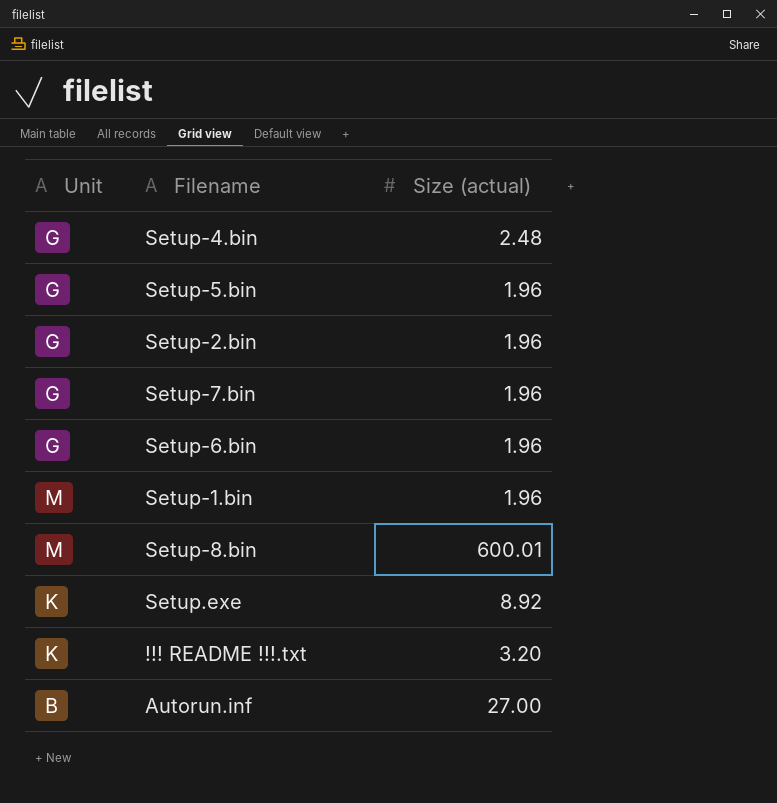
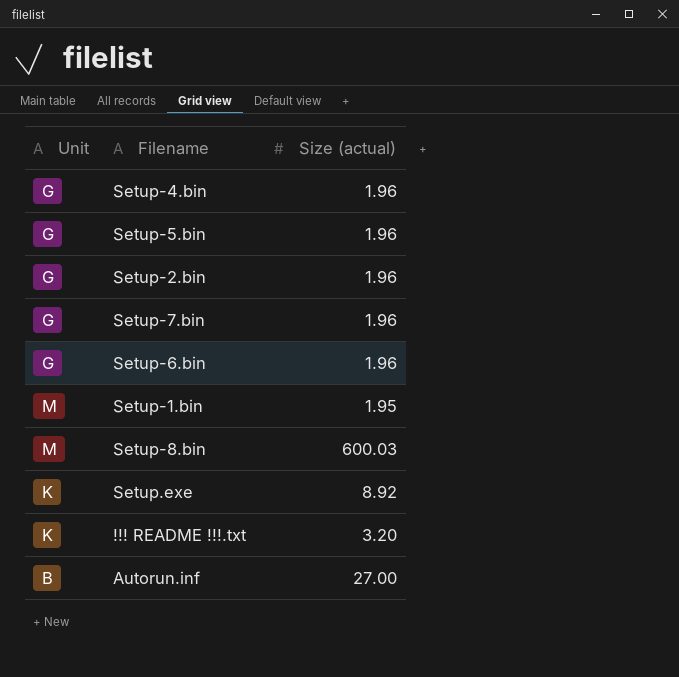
Setup-4.bin | Size (actual): 2.48 -> 1.96
Setup-1.bin | Size (actual): 1.96 -> 1.95
Setup-8.bin | Size (actual): 600.01 -> 600.03

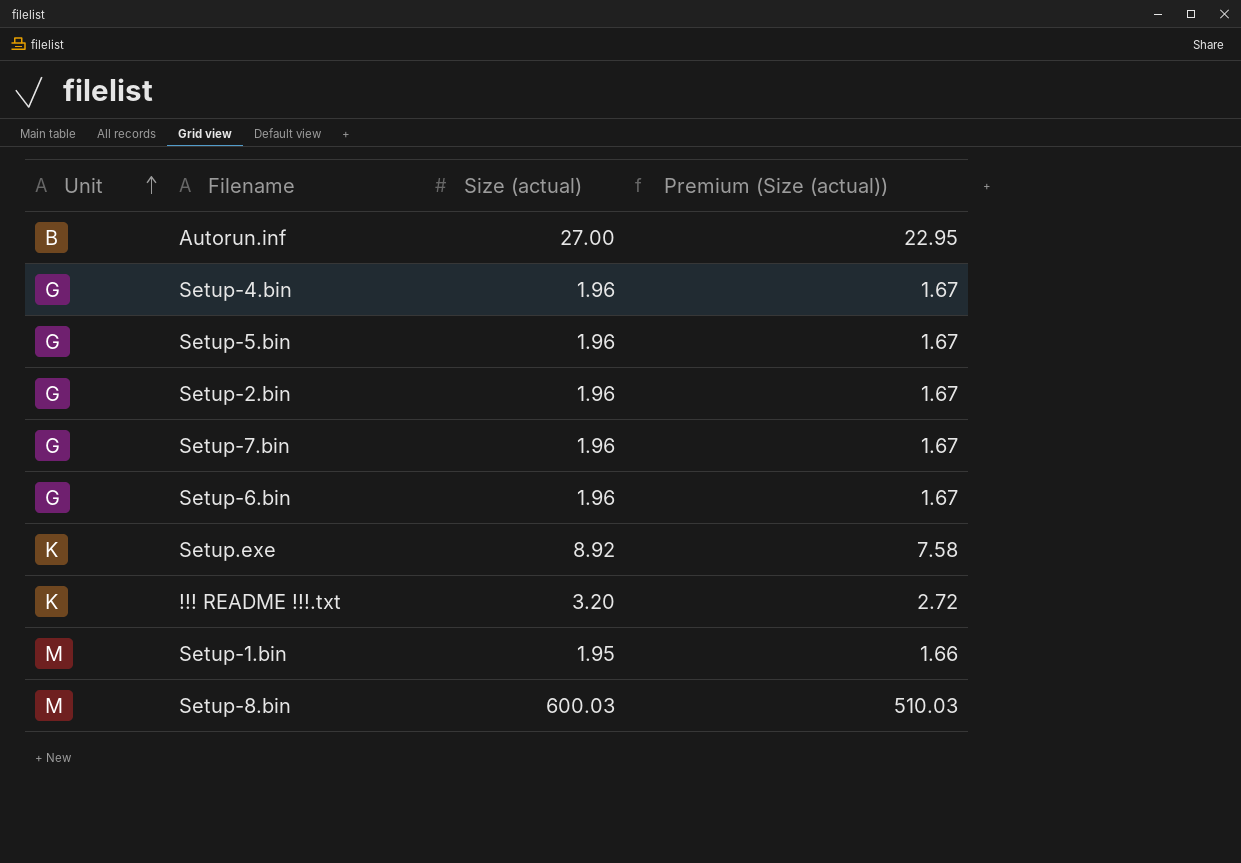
row order: none -> Unit ascending
column Premium (Size (actual)) | formula: none -> [Size (actual)] * 0.85

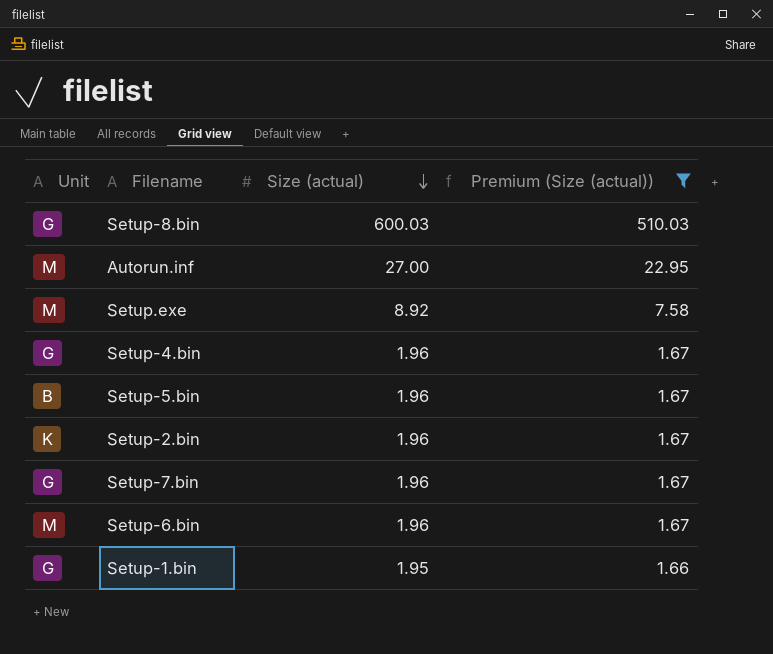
filter: none -> Premium (Size (actual)) != 2.72
row order: Unit ascending -> Size (actual) descending
Setup-8.bin | Unit: M -> G
Autorun.inf | Unit: B -> M
Setup.exe | Unit: K -> M
Setup-5.bin | Unit: G -> B
Setup-2.bin | Unit: G -> K
Setup-6.bin | Unit: G -> M
Setup-1.bin | Unit: M -> G

